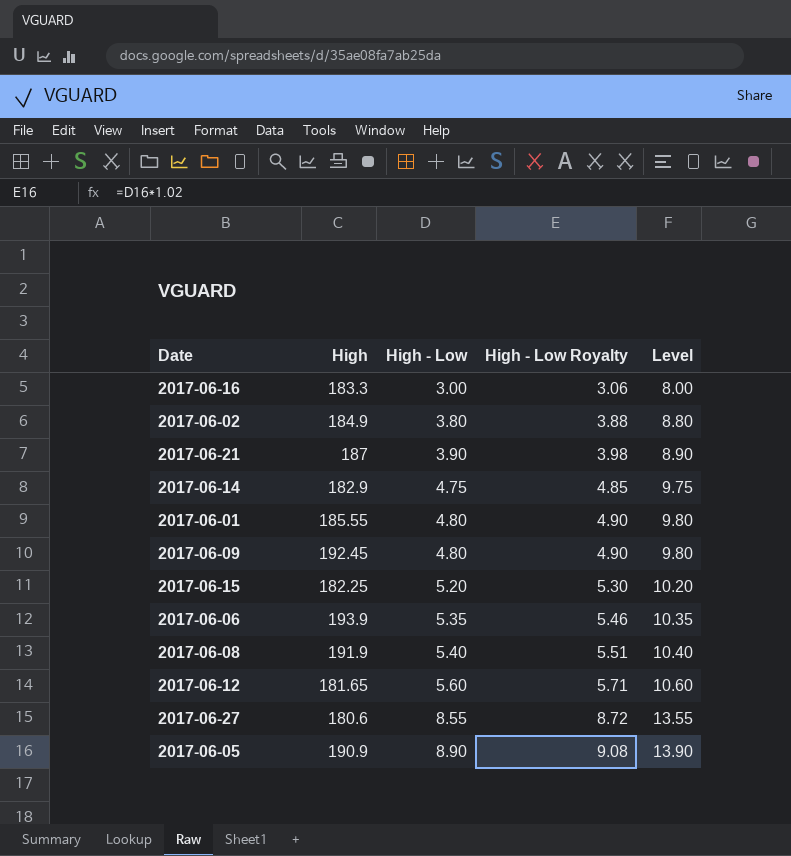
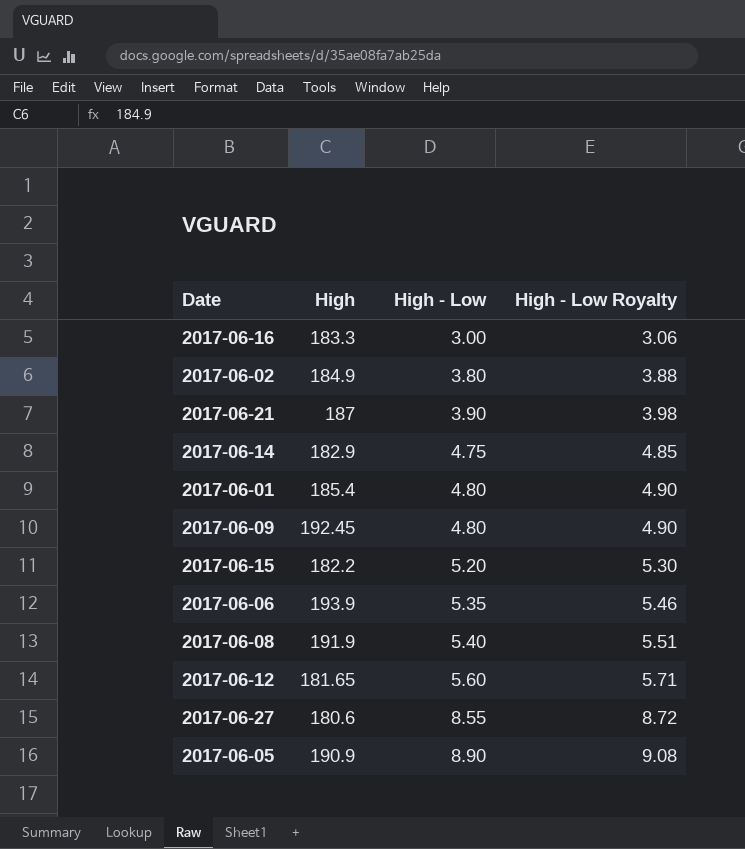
column Level | formula: [High - Low] + 5 -> none
2017-06-01 | High: 185.55 -> 185.4
2017-06-15 | High: 182.25 -> 182.2

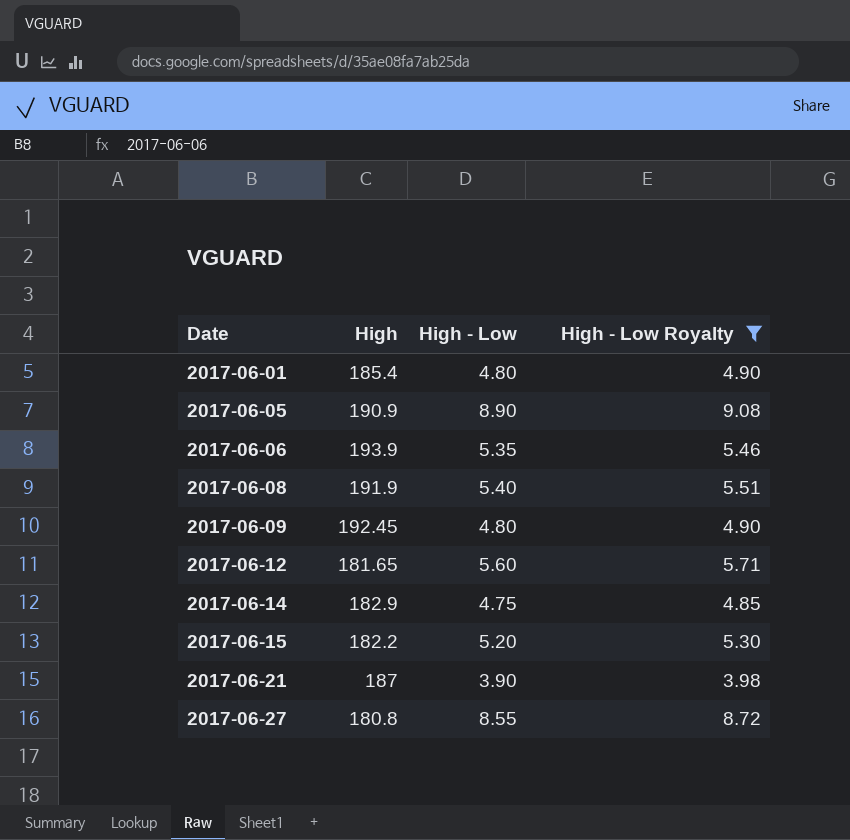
filter: none -> High - Low Royalty >= 3.98
row order: High - Low ascending -> Date ascending
2017-06-27 | High: 180.6 -> 180.8

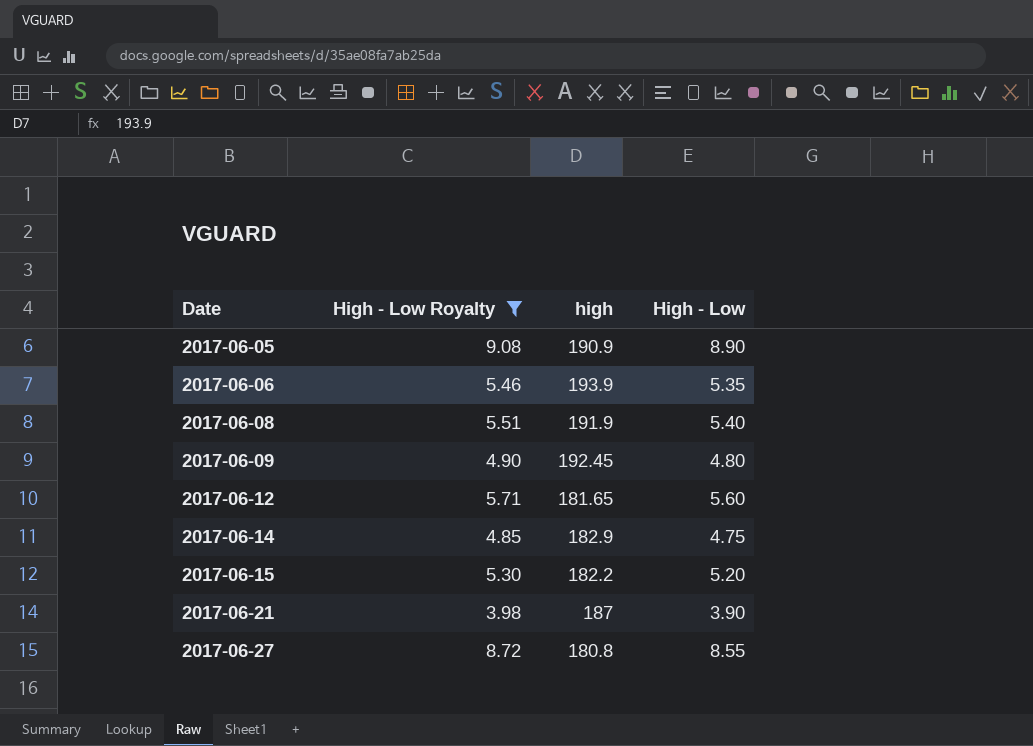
column High - Low Royalty | position: 4 -> 2
column name: High -> high
row 2017-06-01: 185.4 | 4.80 | 4.90 -> none

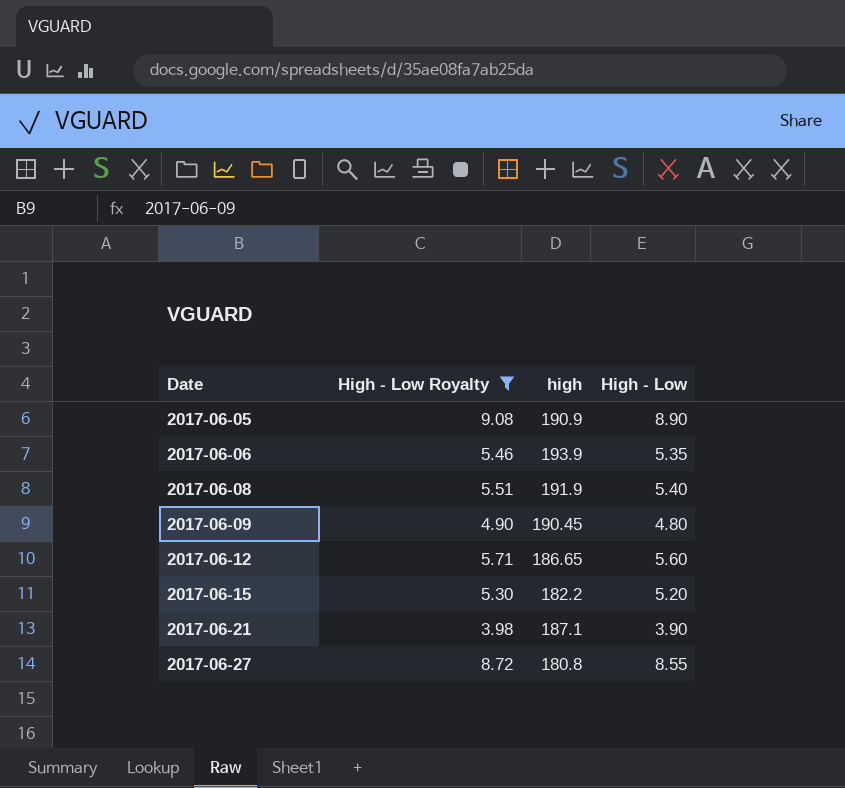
row 2017-06-14: 4.85 | 182.9 | 4.75 -> none
2017-06-09 | high: 192.45 -> 190.45
2017-06-12 | high: 181.65 -> 186.65
2017-06-21 | high: 187 -> 187.1

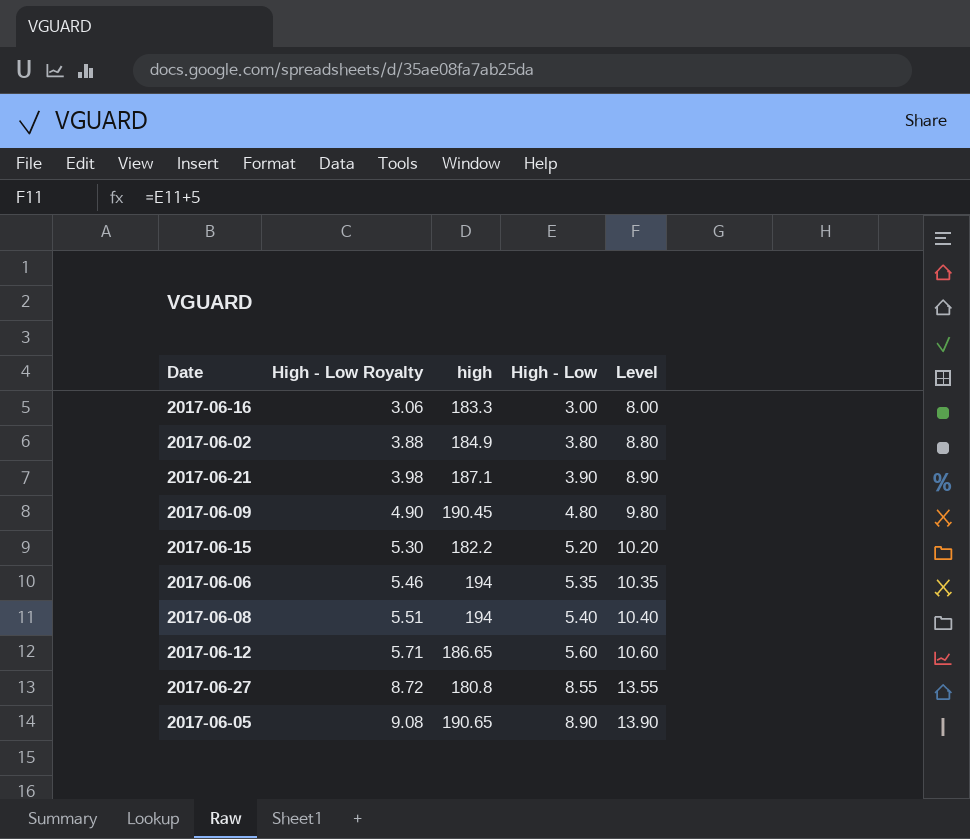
filter: High - Low Royalty >= 3.98 -> none
row order: Date ascending -> High - Low Royalty ascending
column Level | formula: none -> [High - Low] + 5
2017-06-06 | high: 193.9 -> 194
2017-06-08 | high: 191.9 -> 194
2017-06-05 | high: 190.9 -> 190.65

